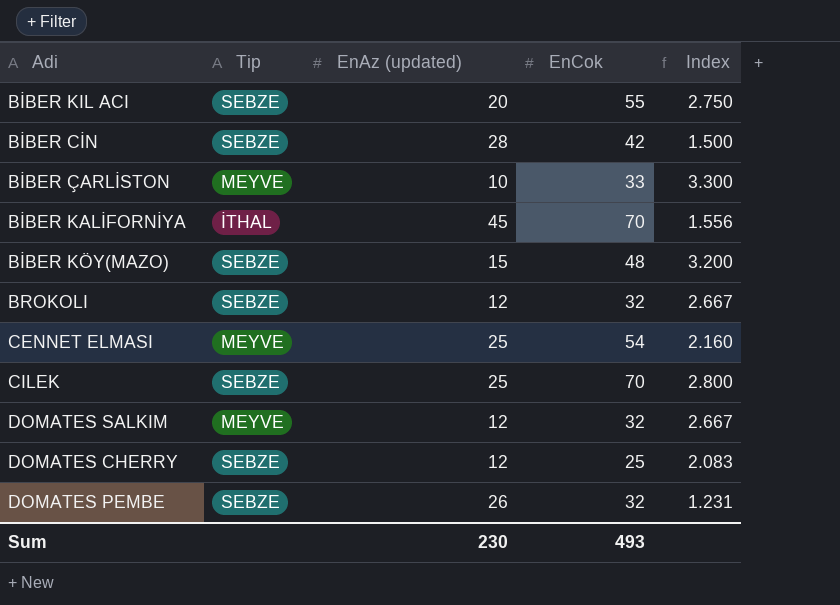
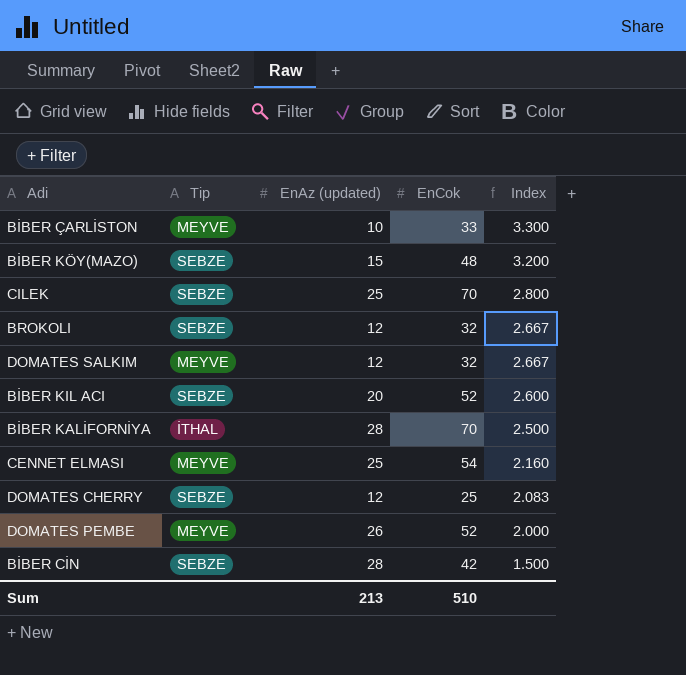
row order: none -> Index descending
BİBER KIL ACI | EnCok: 55 -> 52
BİBER KIL ACI | Index: 2.750 -> 2.600
BİBER KALİFORNİYA | EnAz (updated): 45 -> 28
BİBER KALİFORNİYA | Index: 1.556 -> 2.500
DOMATES PEMBE | Tip: SEBZE -> MEYVE
DOMATES PEMBE | EnCok: 32 -> 52
DOMATES PEMBE | Index: 1.231 -> 2.000
Sum | EnAz (updated): 230 -> 213
Sum | EnCok: 493 -> 510

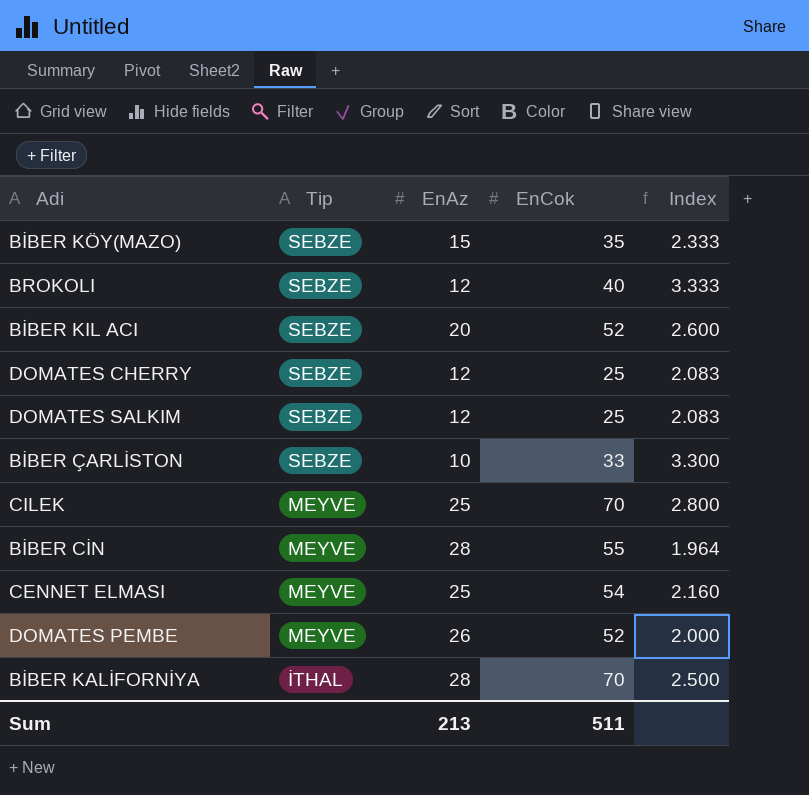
row order: Index descending -> Tip descending
column name: EnAz (updated) -> EnAz
BİBER KÖY(MAZO) | EnCok: 48 -> 35
BİBER KÖY(MAZO) | Index: 3.200 -> 2.333
BROKOLI | EnCok: 32 -> 40
BROKOLI | Index: 2.667 -> 3.333
DOMATES SALKIM | Tip: MEYVE -> SEBZE
DOMATES SALKIM | EnCok: 32 -> 25
DOMATES SALKIM | Index: 2.667 -> 2.083
BİBER ÇARLİSTON | Tip: MEYVE -> SEBZE
CILEK | Tip: SEBZE -> MEYVE
BİBER CİN | Tip: SEBZE -> MEYVE
BİBER CİN | EnCok: 42 -> 55
BİBER CİN | Index: 1.500 -> 1.964
Sum | EnCok: 510 -> 511

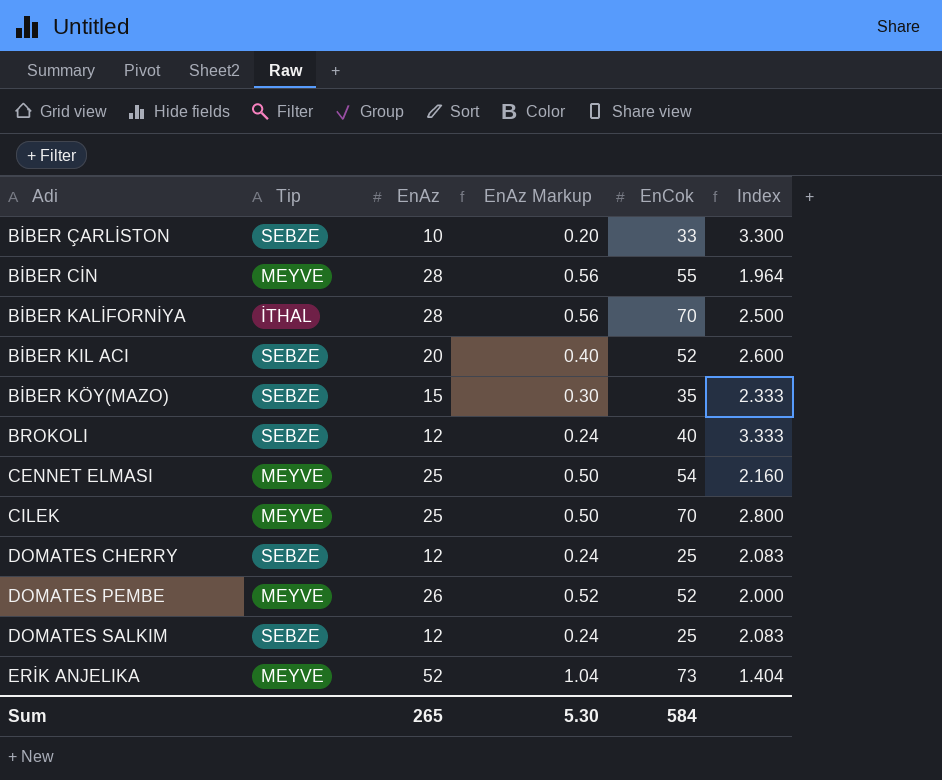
row order: Tip descending -> Adi ascending
column EnAz Markup | formula: none -> [EnAz] * 0.02
row ERİK ANJELIKA: none -> MEYVE | 52 | 1.04 | 73 | 1.404
Sum | EnAz: 213 -> 265
Sum | EnCok: 511 -> 584

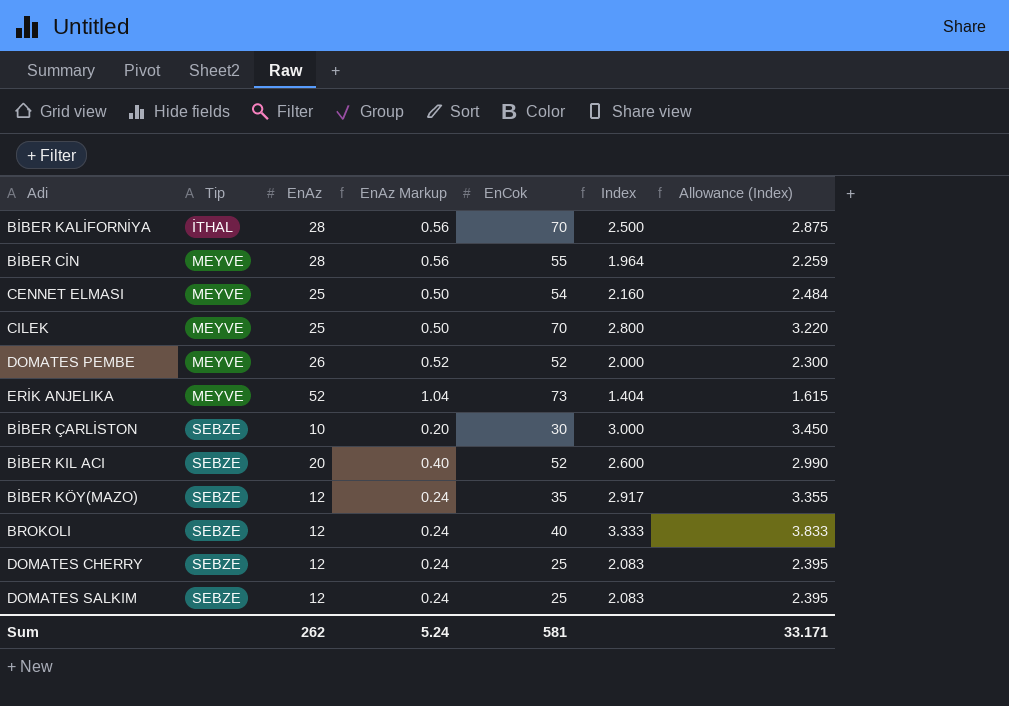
row order: Adi ascending -> Tip ascending
column Allowance (Index) | formula: none -> [Index] * 1.15
BİBER ÇARLİSTON | EnCok: 33 -> 30
BİBER ÇARLİSTON | Index: 3.300 -> 3.000
BİBER KÖY(MAZO) | EnAz: 15 -> 12
BİBER KÖY(MAZO) | EnAz Markup: 0.30 -> 0.24
BİBER KÖY(MAZO) | Index: 2.333 -> 2.917
Sum | EnAz: 265 -> 262
Sum | EnAz Markup: 5.30 -> 5.24
Sum | EnCok: 584 -> 581

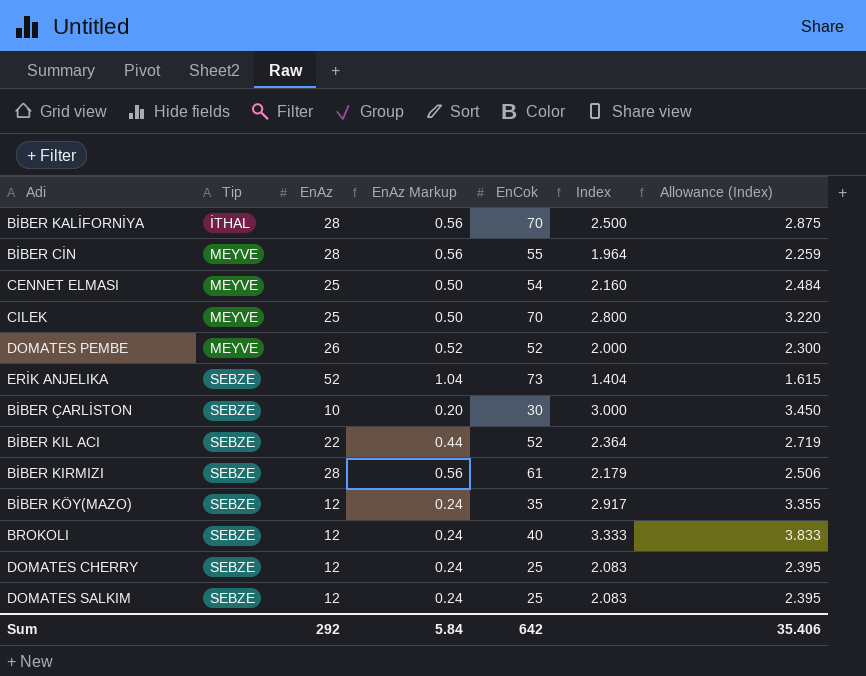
ERİK ANJELIKA | Tip: MEYVE -> SEBZE
BİBER KIL ACI | EnAz: 20 -> 22
BİBER KIL ACI | EnAz Markup: 0.40 -> 0.44
BİBER KIL ACI | Index: 2.600 -> 2.364
BİBER KIL ACI | Allowance (Index): 2.990 -> 2.719
row BİBER KIRMIZI: none -> SEBZE | 28 | 0.56 | 61 | 2.179 | 2.506
Sum | EnAz: 262 -> 292
Sum | EnAz Markup: 5.24 -> 5.84
Sum | EnCok: 581 -> 642
Sum | Allowance (Index): 33.171 -> 35.406

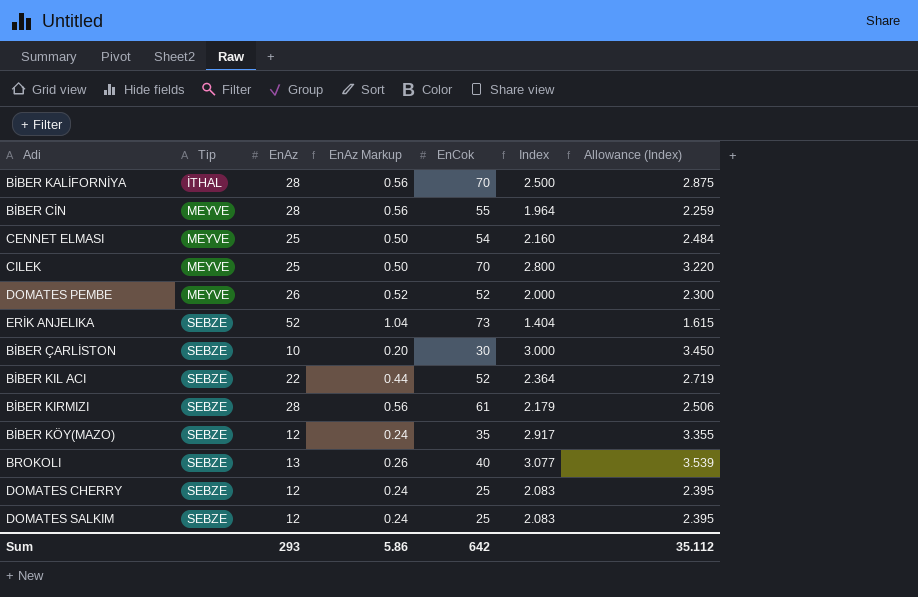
BROKOLI | EnAz: 12 -> 13
BROKOLI | EnAz Markup: 0.24 -> 0.26
BROKOLI | Index: 3.333 -> 3.077
BROKOLI | Allowance (Index): 3.833 -> 3.539
Sum | EnAz: 292 -> 293
Sum | EnAz Markup: 5.84 -> 5.86
Sum | Allowance (Index): 35.406 -> 35.112

